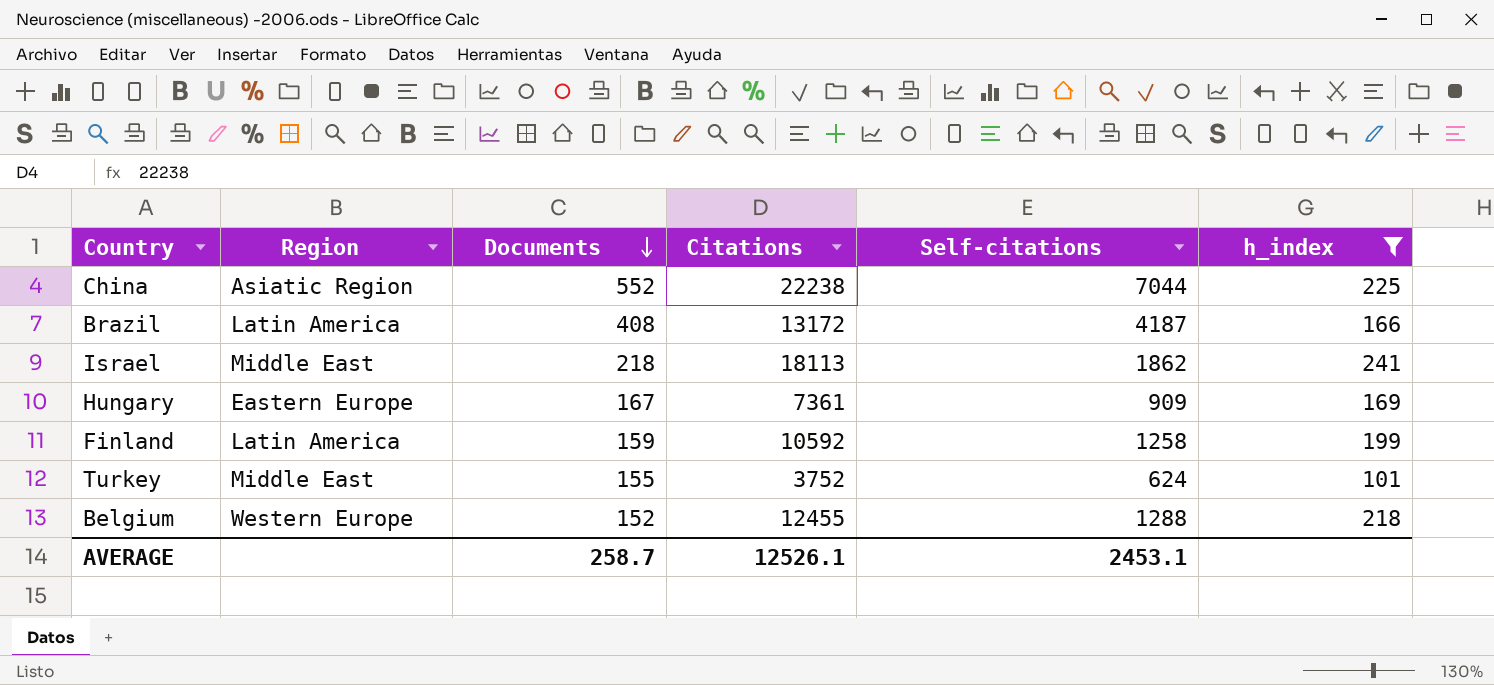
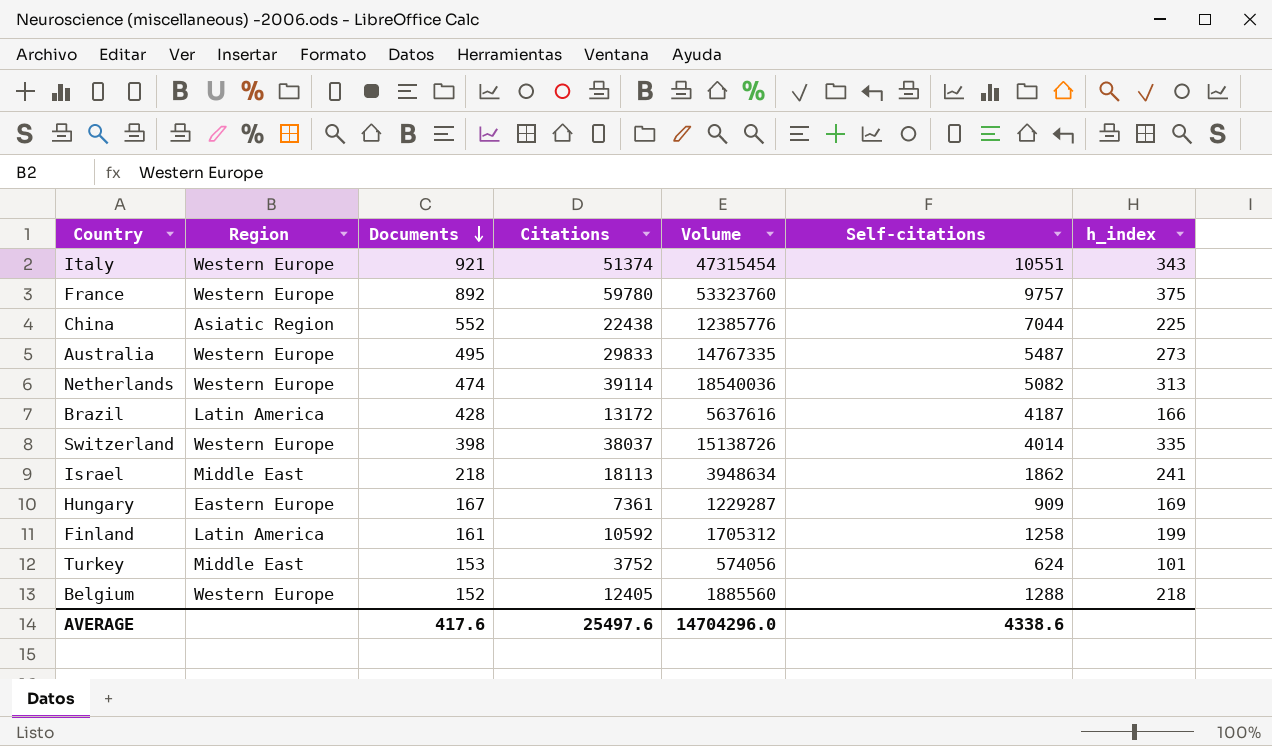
filter: h_index <= 241 -> none
column Volume | formula: none -> [Documents] * [Citations]
China | Citations: 22238 -> 22438
Brazil | Documents: 408 -> 428
Finland | Documents: 159 -> 161
Turkey | Documents: 155 -> 153
Belgium | Citations: 12455 -> 12405
AVERAGE | Documents: 258.7 -> 417.6
AVERAGE | Citations: 12526.1 -> 25497.6
AVERAGE | Self-citations: 2453.1 -> 4338.6

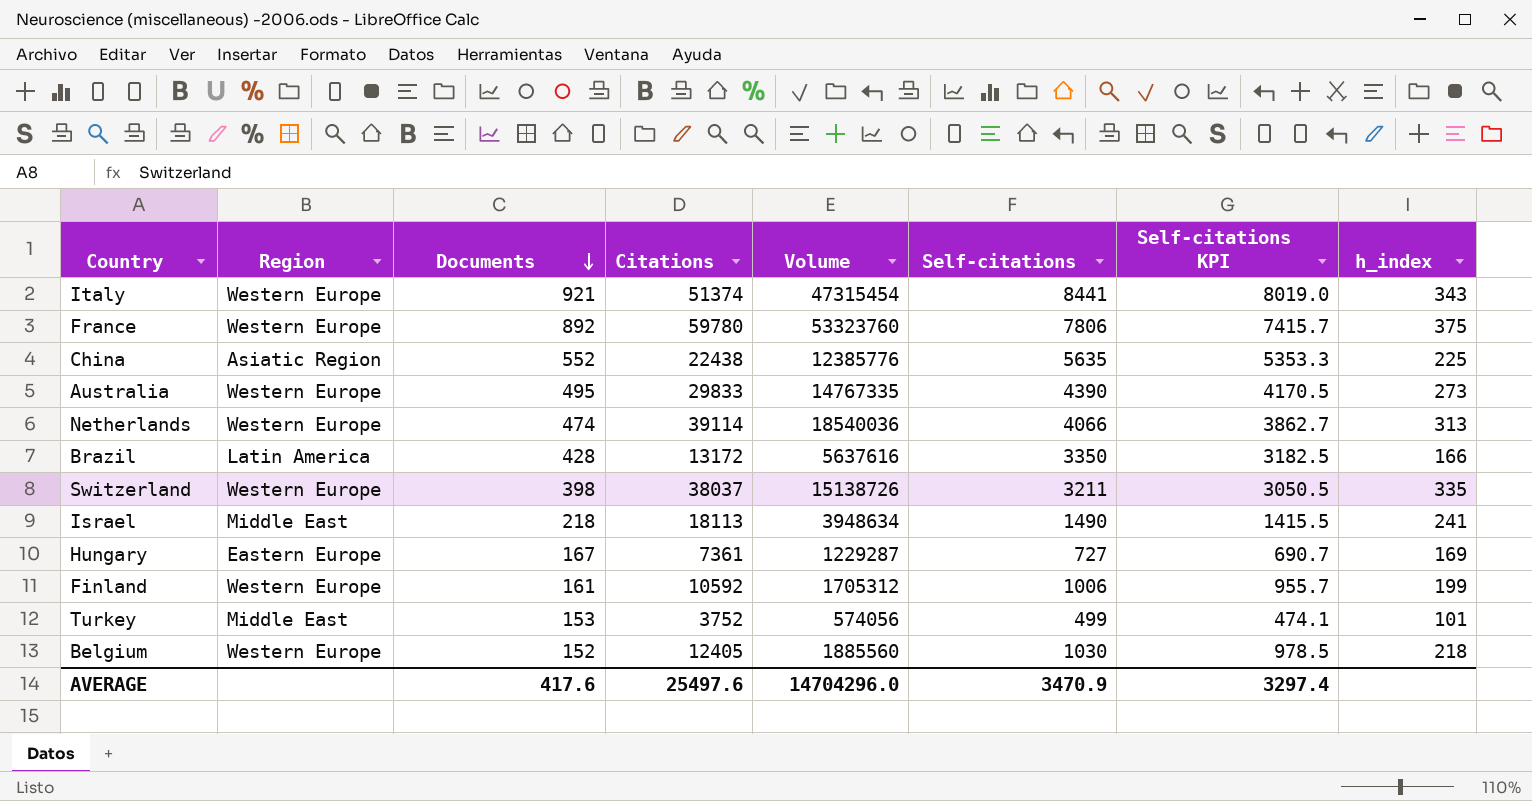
column Self-citations KPI | formula: none -> [Self-citations] * 0.95
Italy | Self-citations: 10551 -> 8441
France | Self-citations: 9757 -> 7806
China | Self-citations: 7044 -> 5635
Australia | Self-citations: 5487 -> 4390
Netherlands | Self-citations: 5082 -> 4066
Brazil | Self-citations: 4187 -> 3350
Switzerland | Self-citations: 4014 -> 3211
Israel | Self-citations: 1862 -> 1490
Hungary | Self-citations: 909 -> 727
Finland | Region: Latin America -> Western Europe
Finland | Self-citations: 1258 -> 1006
Turkey | Self-citations: 624 -> 499
Belgium | Self-citations: 1288 -> 1030
AVERAGE | Self-citations: 4338.6 -> 3470.9

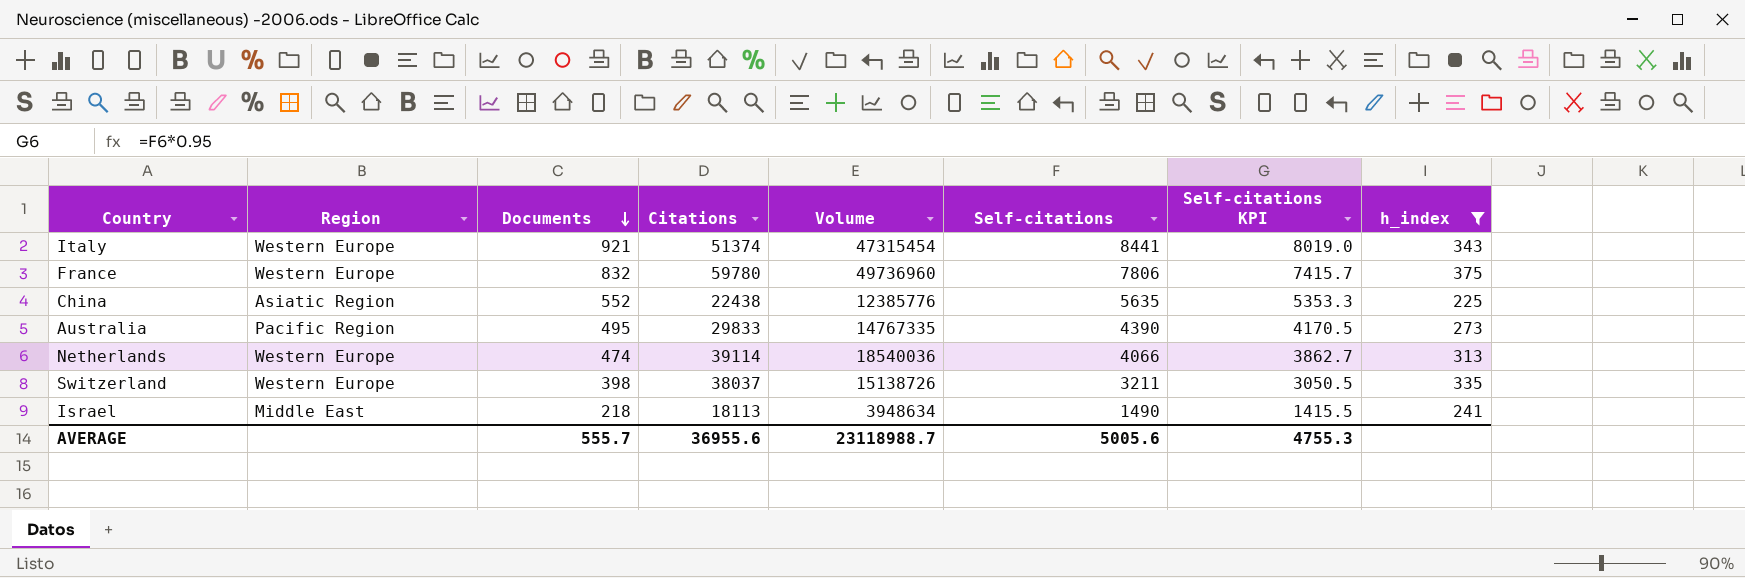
filter: none -> h_index >= 225
France | Documents: 892 -> 832
France | Volume: 53323760 -> 49736960
Australia | Region: Western Europe -> Pacific Region
AVERAGE | Documents: 417.6 -> 555.7
AVERAGE | Citations: 25497.6 -> 36955.6
AVERAGE | Volume: 14704296.0 -> 23118988.7
AVERAGE | Self-citations: 3470.9 -> 5005.6
AVERAGE | Self-citations KPI: 3297.4 -> 4755.3

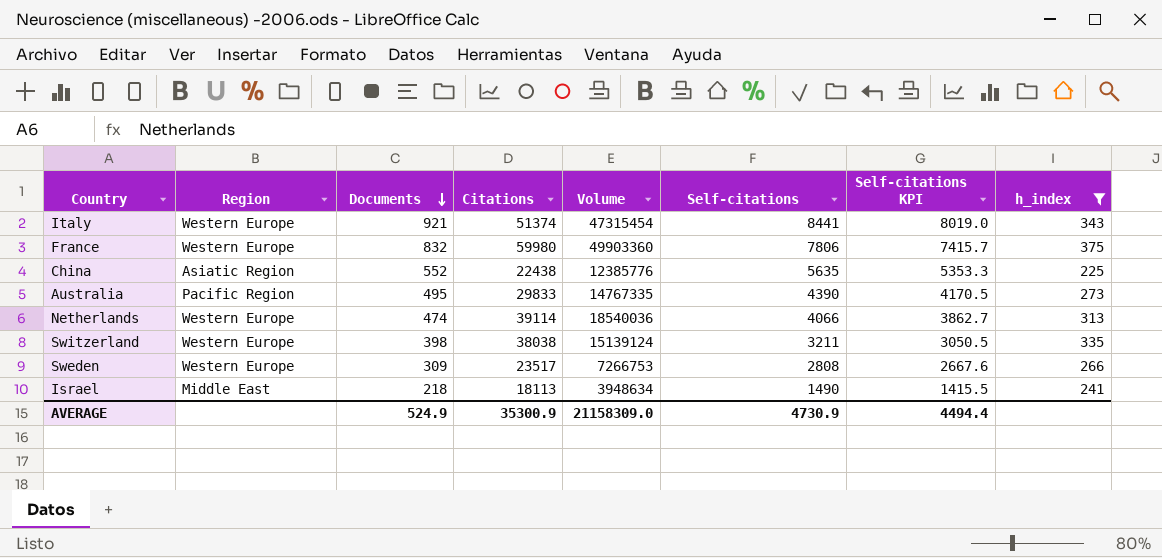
France | Citations: 59780 -> 59980
France | Volume: 49736960 -> 49903360
Switzerland | Citations: 38037 -> 38038
Switzerland | Volume: 15138726 -> 15139124
row Sweden: none -> Western Europe | 309 | 23517 | 7266753 | 2808 | 2667.6 | 266
AVERAGE | Documents: 555.7 -> 524.9
AVERAGE | Citations: 36955.6 -> 35300.9
AVERAGE | Volume: 23118988.7 -> 21158309.0
AVERAGE | Self-citations: 5005.6 -> 4730.9
AVERAGE | Self-citations KPI: 4755.3 -> 4494.4

